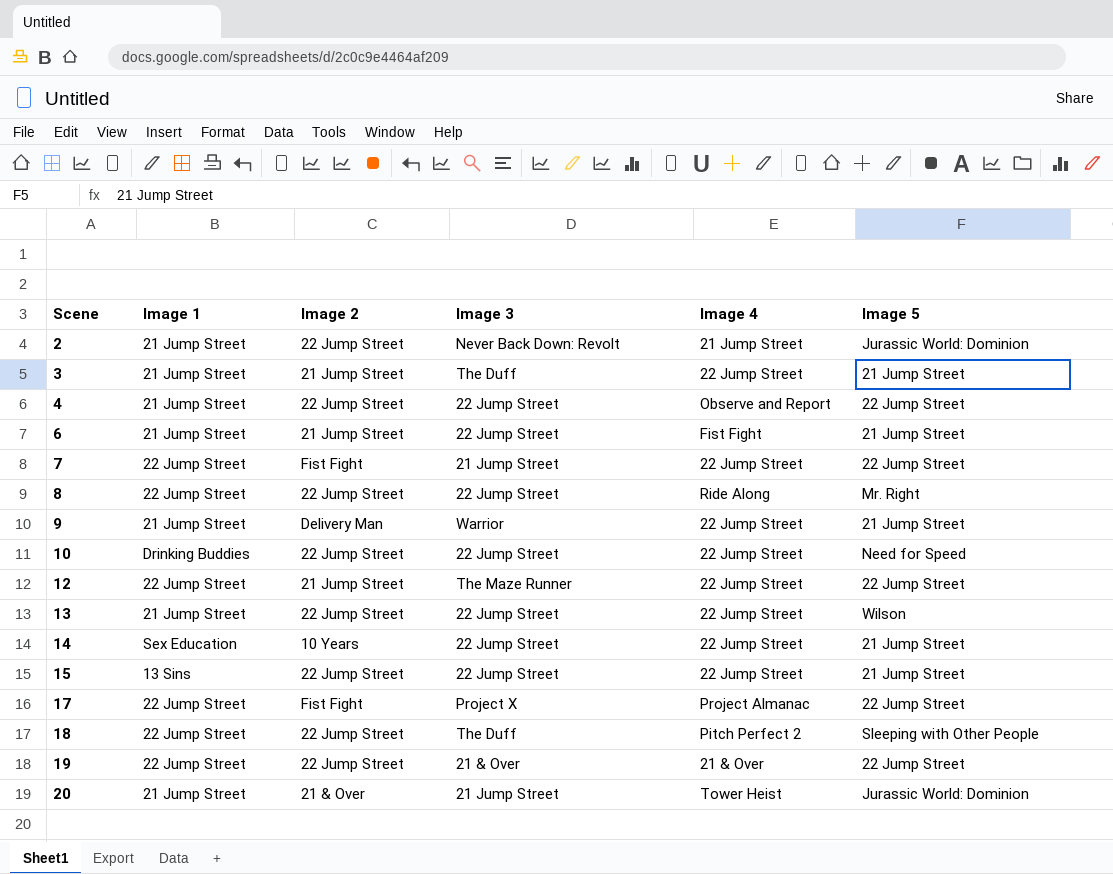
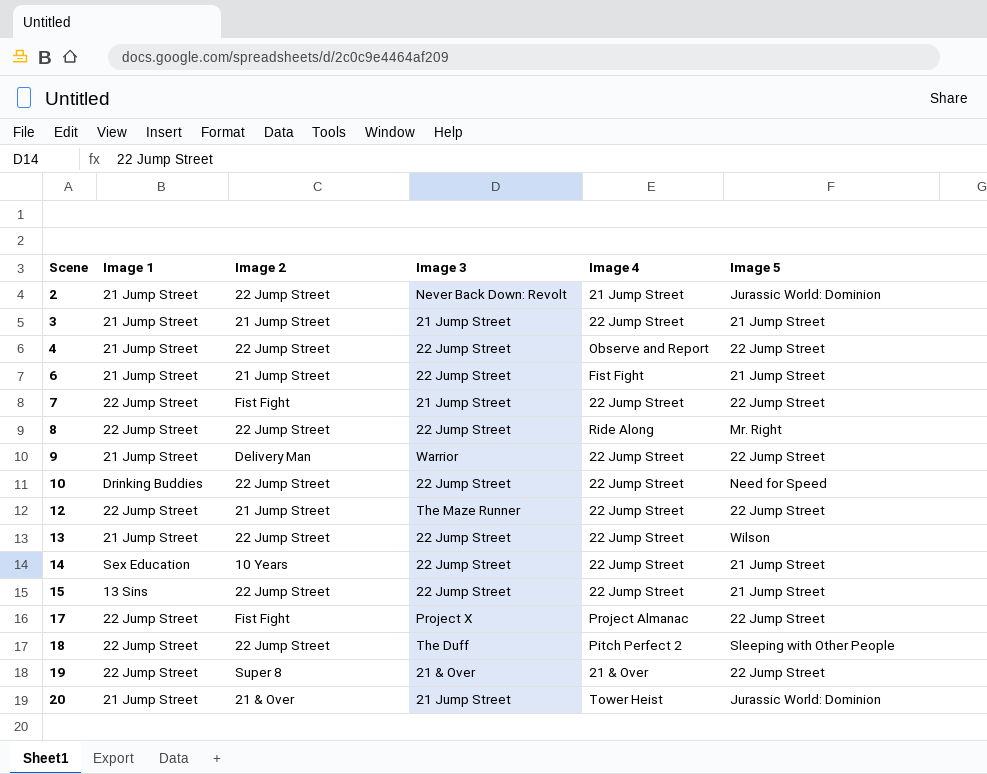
3 | Image 3: The Duff -> 21 Jump Street
9 | Image 5: 21 Jump Street -> 22 Jump Street
19 | Image 2: 22 Jump Street -> Super 8

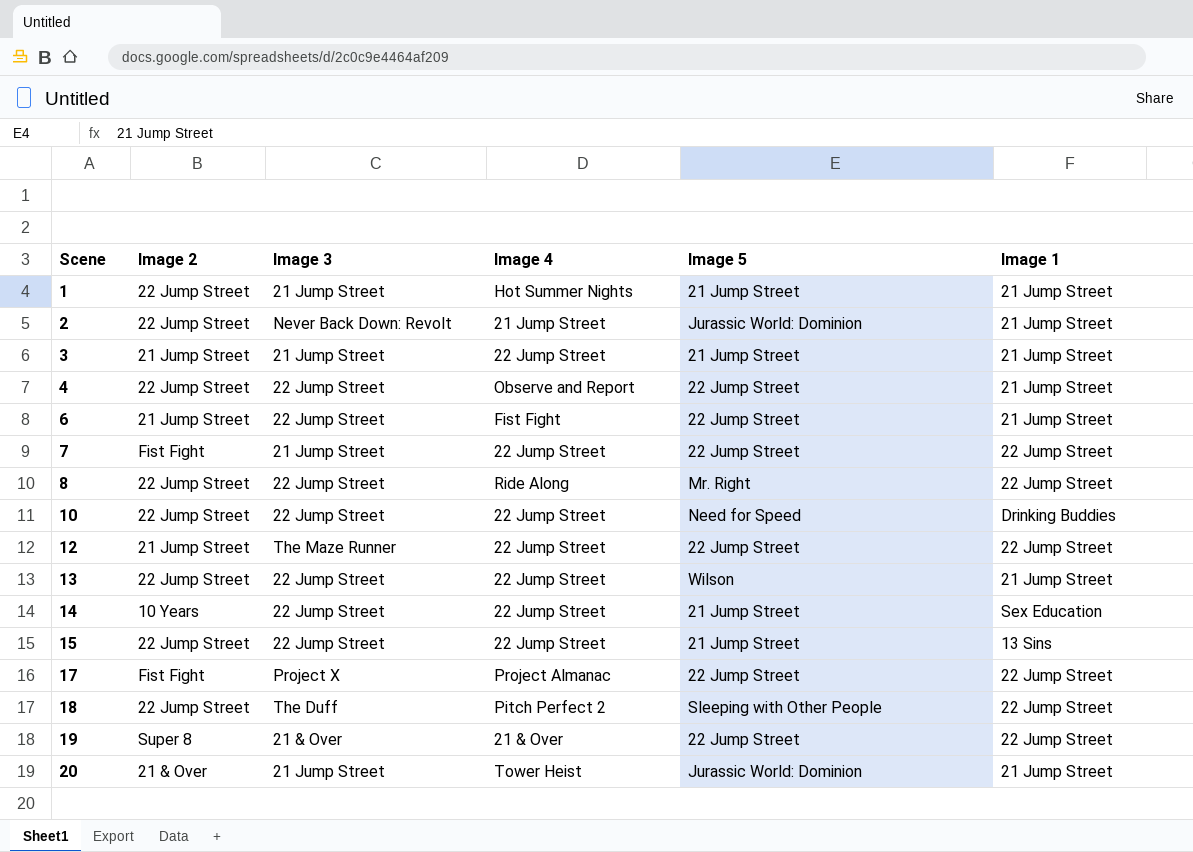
column Image 1 | position: 2 -> 6
row 9: 21 Jump Street | Delivery Man | Warrior | 22 Jump Street | 22 Jump Street -> none
row 1: none -> 22 Jump Street | 21 Jump Street | Hot Summer Nights | 21 Jump Street | 21 Jump Street
6 | Image 5: 21 Jump Street -> 22 Jump Street

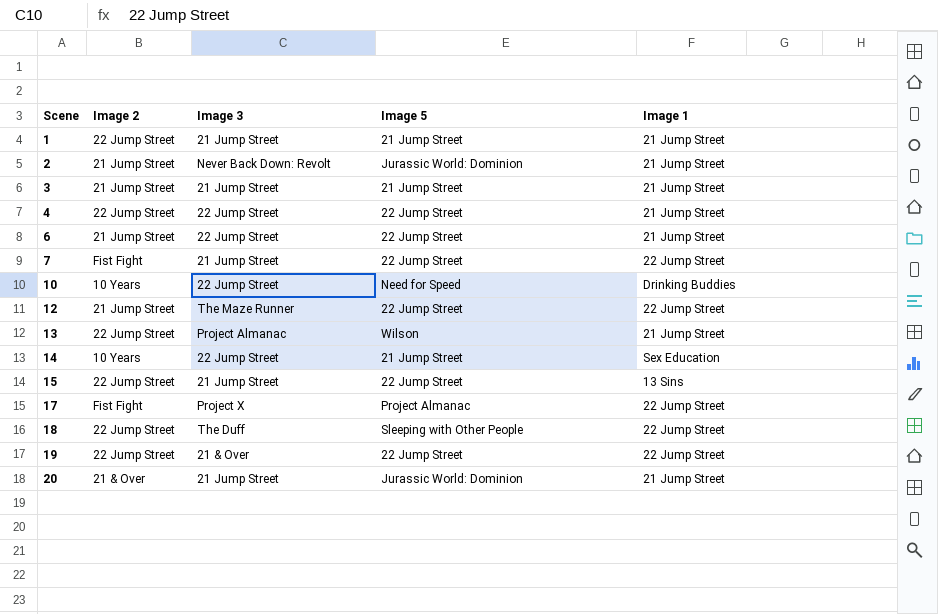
column Image 4 | position: 4 -> none
row 8: 22 Jump Street | 22 Jump Street | Ride Along | Mr. Right | 22 Jump Street -> none
2 | Image 2: 22 Jump Street -> 21 Jump Street
10 | Image 2: 22 Jump Street -> 10 Years
13 | Image 3: 22 Jump Street -> Project Almanac
15 | Image 3: 22 Jump Street -> 21 Jump Street
15 | Image 5: 21 Jump Street -> 22 Jump Street
17 | Image 5: 22 Jump Street -> Project Almanac
19 | Image 2: Super 8 -> 22 Jump Street

